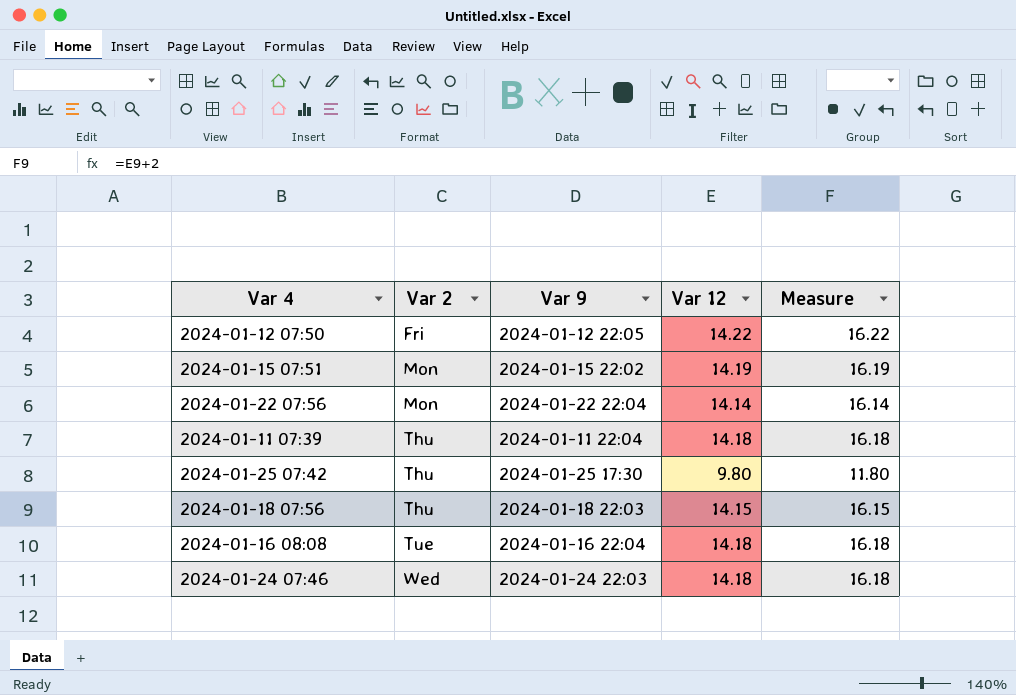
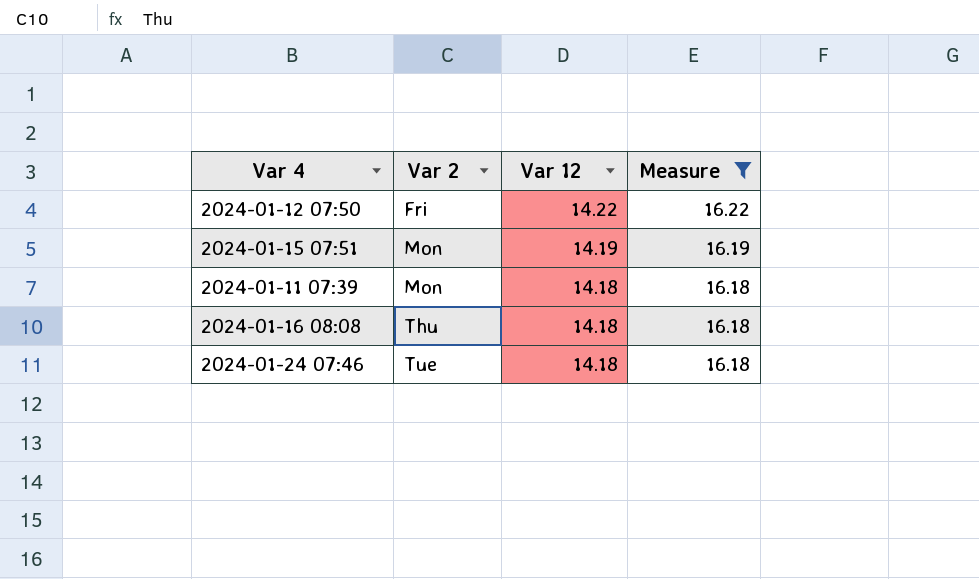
filter: none -> Measure >= 16.18
column Var 9 | position: 3 -> none
2024-01-11 07:39 | Var 2: Thu -> Mon
2024-01-16 08:08 | Var 2: Tue -> Thu
2024-01-24 07:46 | Var 2: Wed -> Tue

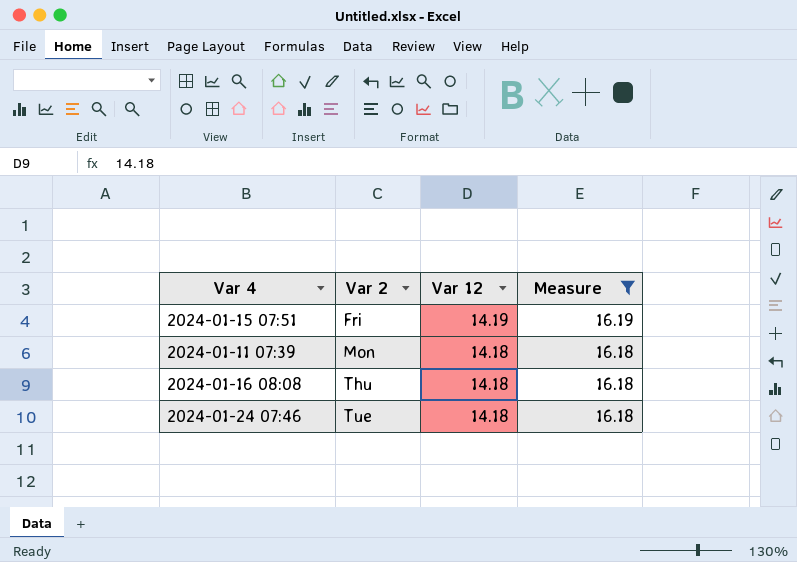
row 2024-01-12 07:50: Fri | 14.22 | 16.22 -> none
2024-01-15 07:51 | Var 2: Mon -> Fri

